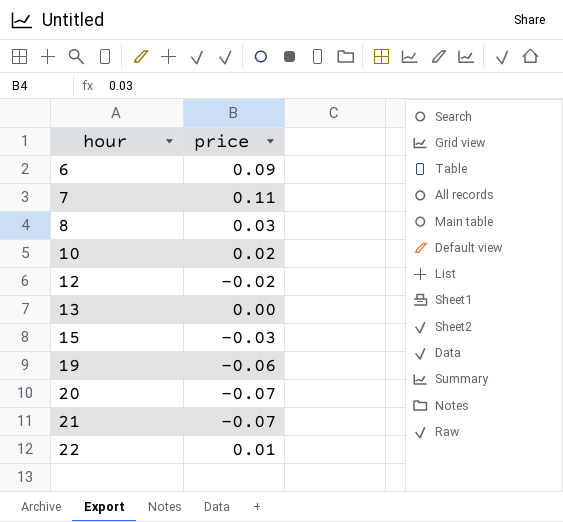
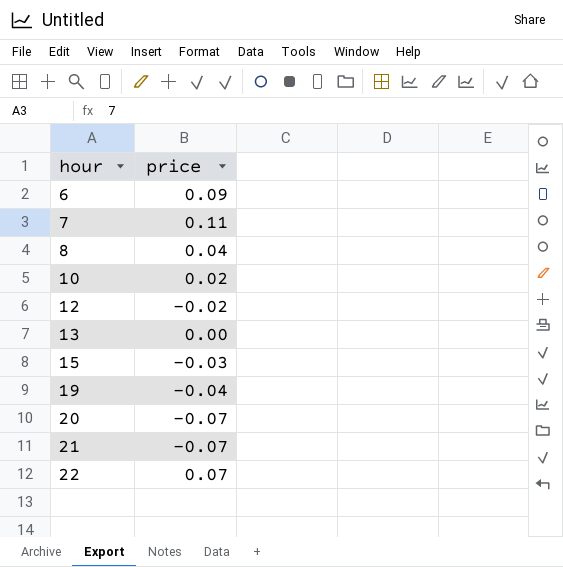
8 | price: 0.03 -> 0.04
19 | price: -0.06 -> -0.04
22 | price: 0.01 -> 0.07

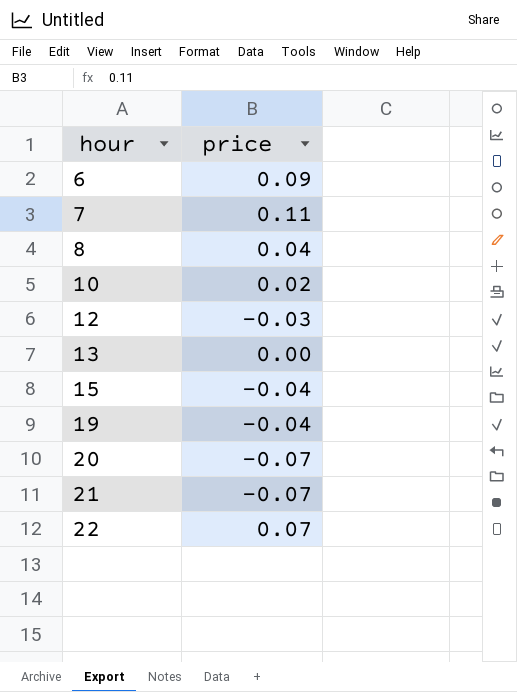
12 | price: -0.02 -> -0.03
15 | price: -0.03 -> -0.04

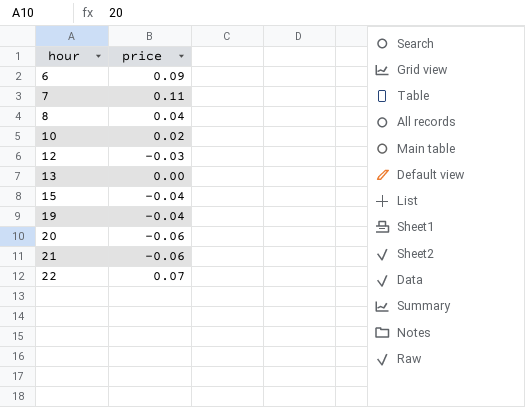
20 | price: -0.07 -> -0.06
21 | price: -0.07 -> -0.06

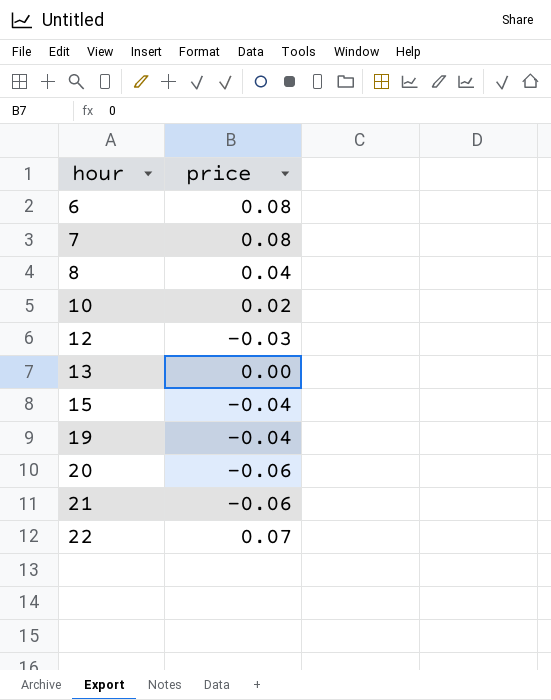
6 | price: 0.09 -> 0.08
7 | price: 0.11 -> 0.08

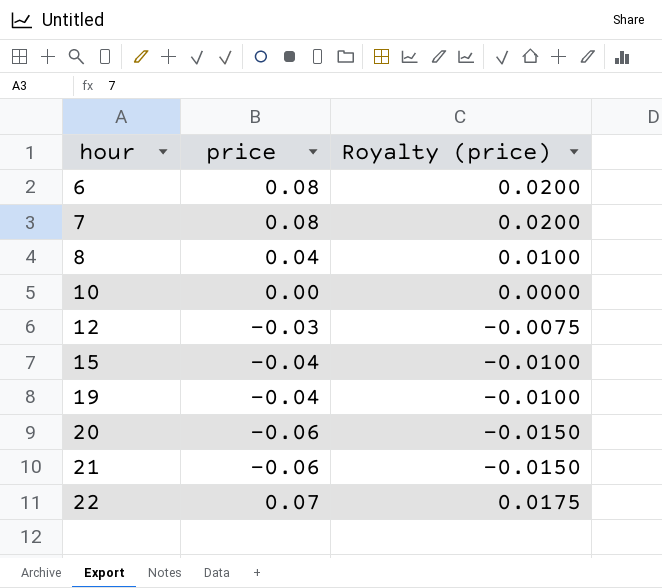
column Royalty (price) | formula: none -> [price] * 0.25
row 13: 0.00 -> none
10 | price: 0.02 -> 0.00

